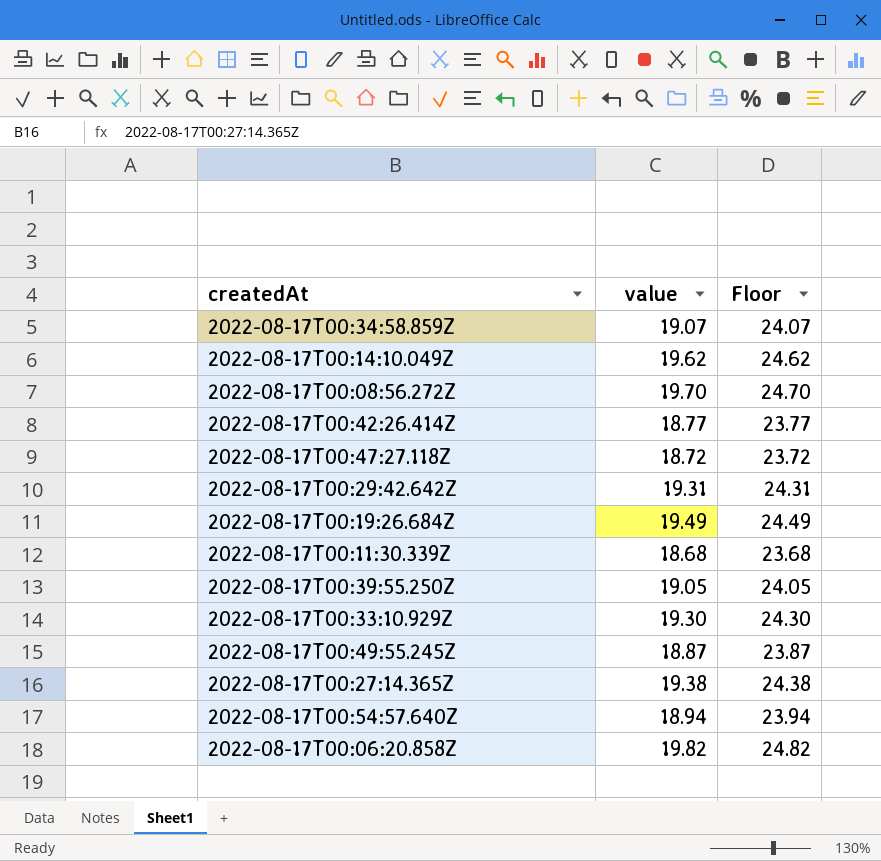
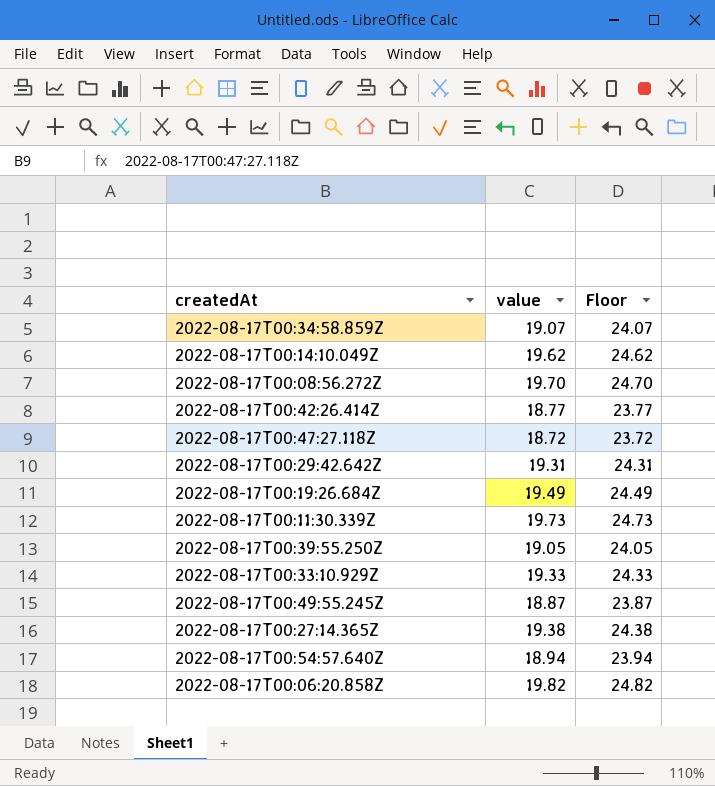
2022-08-17T00:11:30.339Z | value: 18.68 -> 19.73
2022-08-17T00:11:30.339Z | Floor: 23.68 -> 24.73
2022-08-17T00:33:10.929Z | value: 19.30 -> 19.33
2022-08-17T00:33:10.929Z | Floor: 24.30 -> 24.33

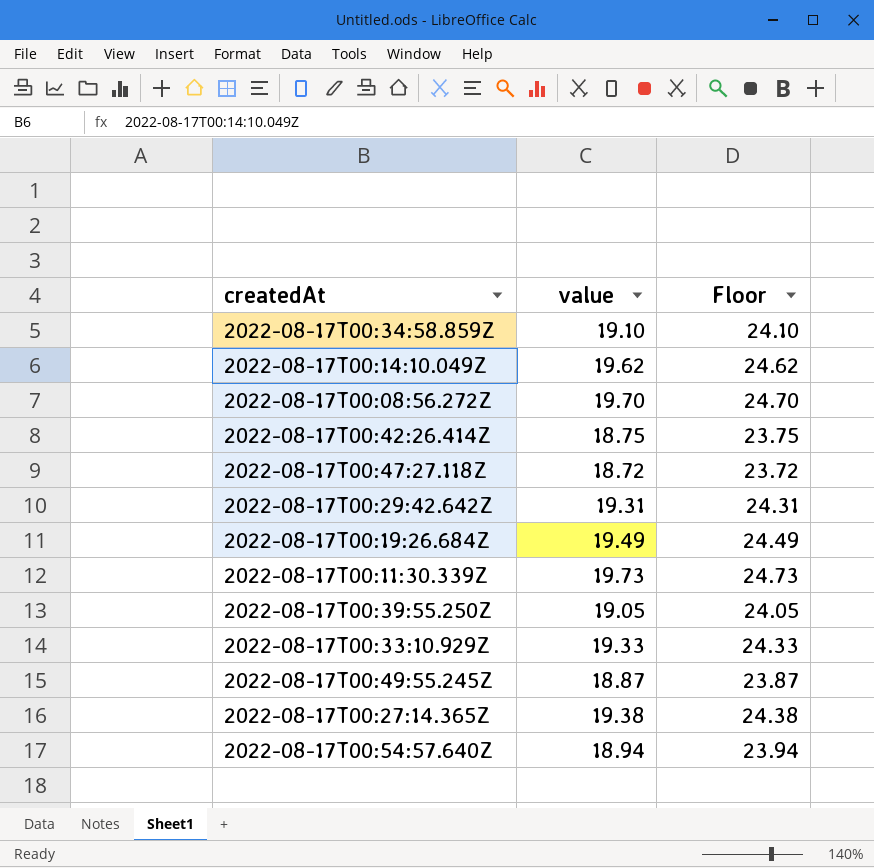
row 2022-08-17T00:06:20.858Z: 19.82 | 24.82 -> none
2022-08-17T00:34:58.859Z | value: 19.07 -> 19.10
2022-08-17T00:34:58.859Z | Floor: 24.07 -> 24.10
2022-08-17T00:42:26.414Z | value: 18.77 -> 18.75
2022-08-17T00:42:26.414Z | Floor: 23.77 -> 23.75

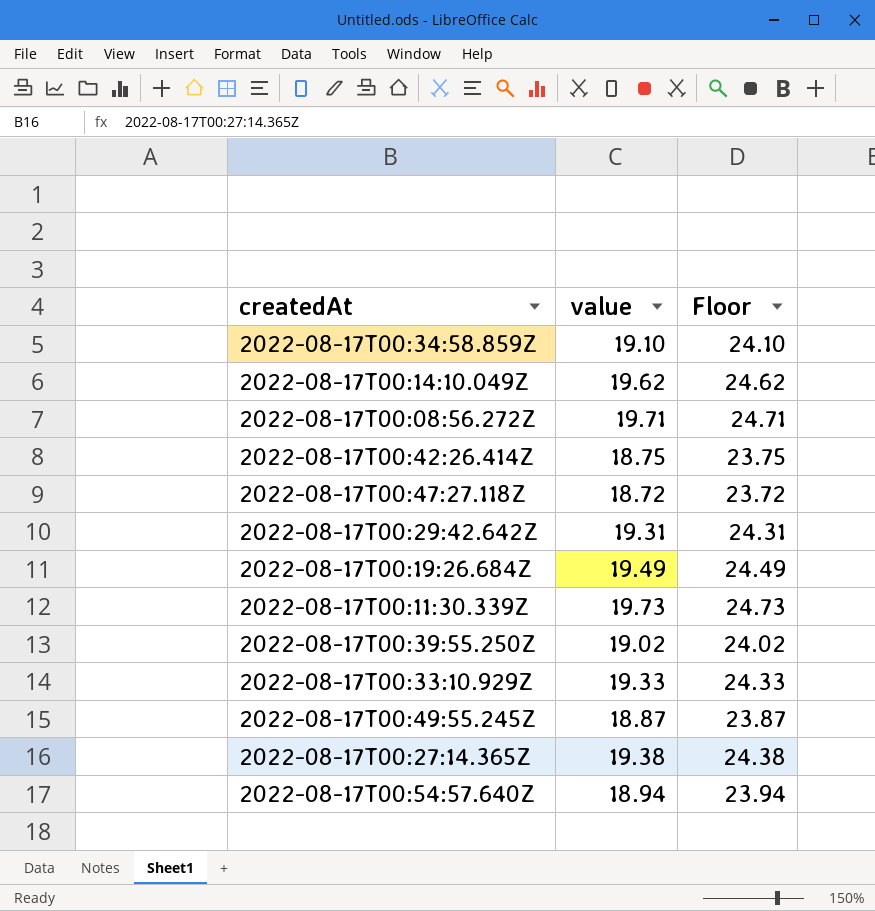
2022-08-17T00:08:56.272Z | value: 19.70 -> 19.71
2022-08-17T00:08:56.272Z | Floor: 24.70 -> 24.71
2022-08-17T00:39:55.250Z | value: 19.05 -> 19.02
2022-08-17T00:39:55.250Z | Floor: 24.05 -> 24.02

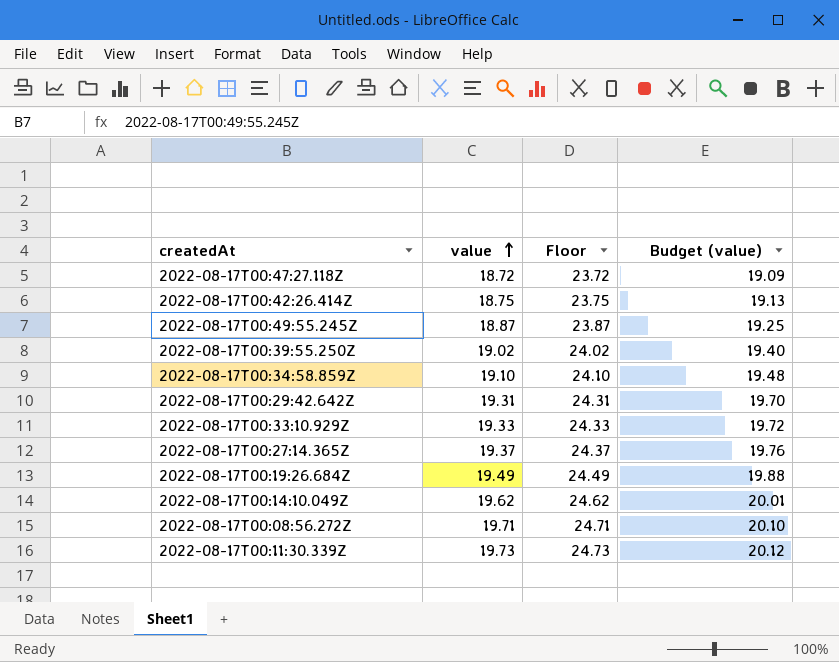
row order: none -> value ascending
column Budget (value) | formula: none -> [value] * 1.02
row 2022-08-17T00:54:57.640Z: 18.94 | 23.94 -> none
2022-08-17T00:27:14.365Z | value: 19.38 -> 19.37
2022-08-17T00:27:14.365Z | Floor: 24.38 -> 24.37

